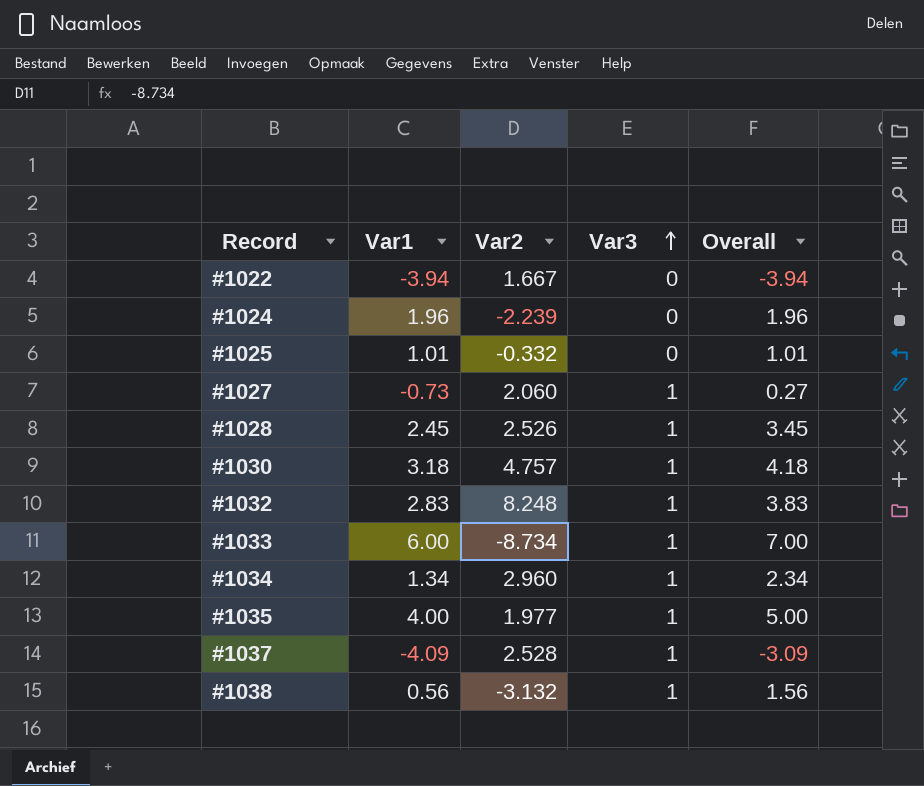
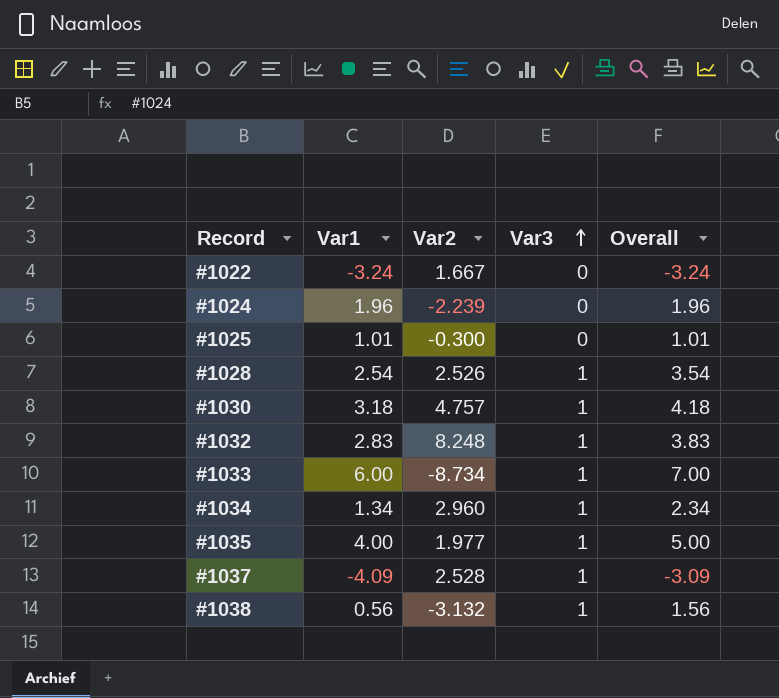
row #1027: -0.73 | 2.060 | 1 | 0.27 -> none
#1022 | Var1: -3.94 -> -3.24
#1022 | Overall: -3.94 -> -3.24
#1025 | Var2: -0.332 -> -0.300
#1028 | Var1: 2.45 -> 2.54
#1028 | Overall: 3.45 -> 3.54

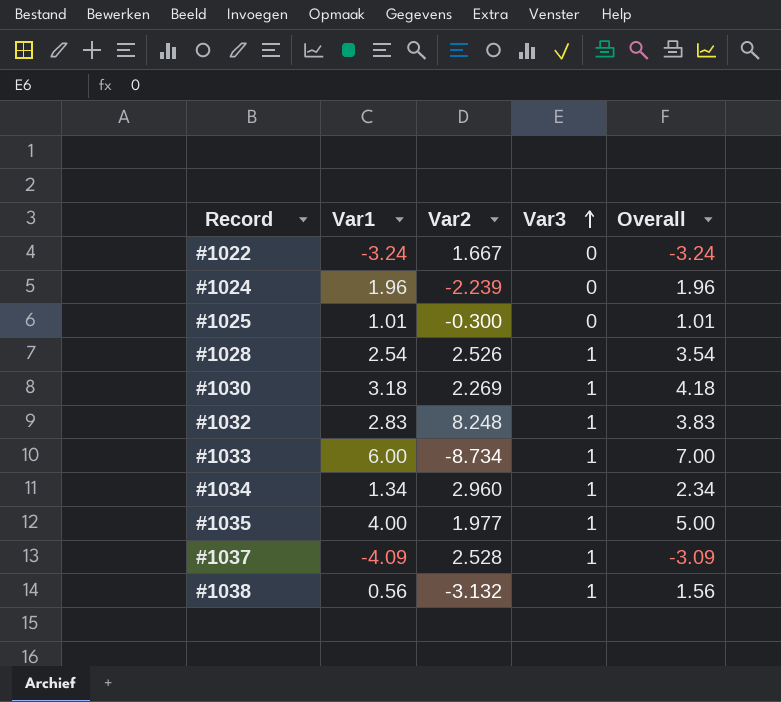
#1030 | Var2: 4.757 -> 2.269

